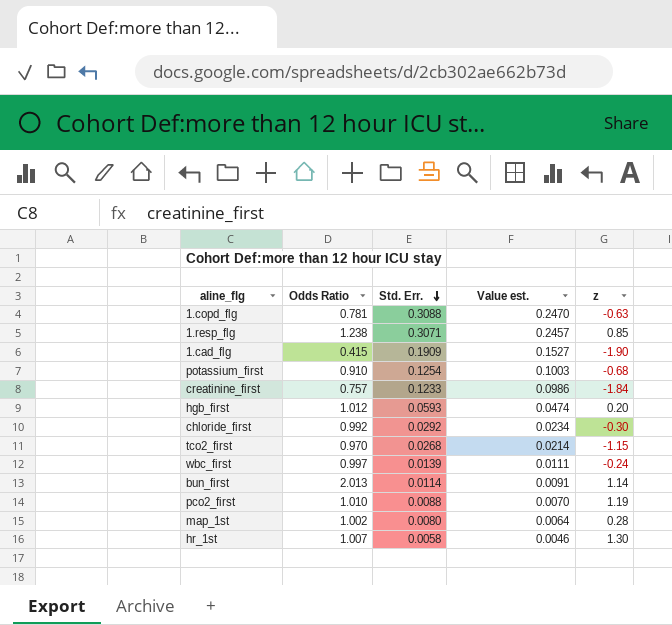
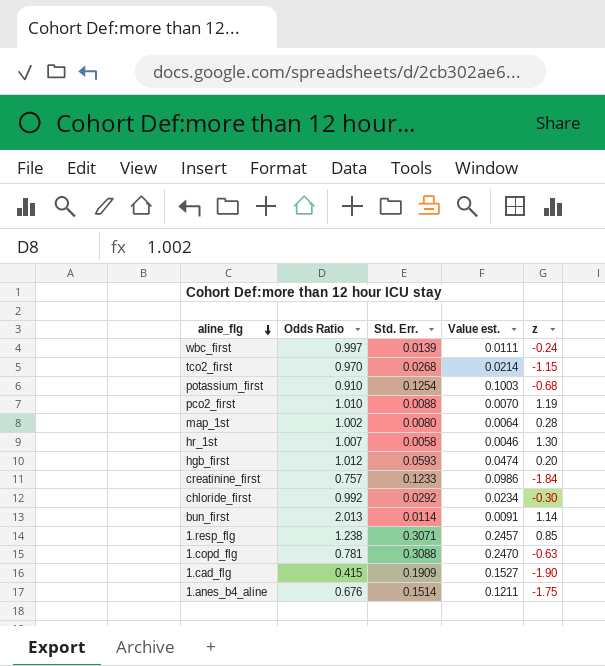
row order: Std. Err. descending -> aline_flg descending
row 1.anes_b4_aline: none -> 0.676 | 0.1514 | 0.1211 | -1.75

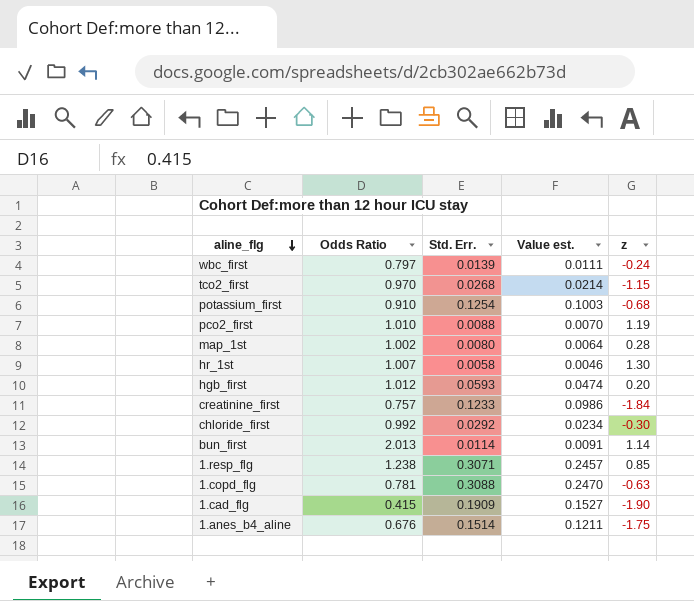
wbc_first | Odds Ratio: 0.997 -> 0.797

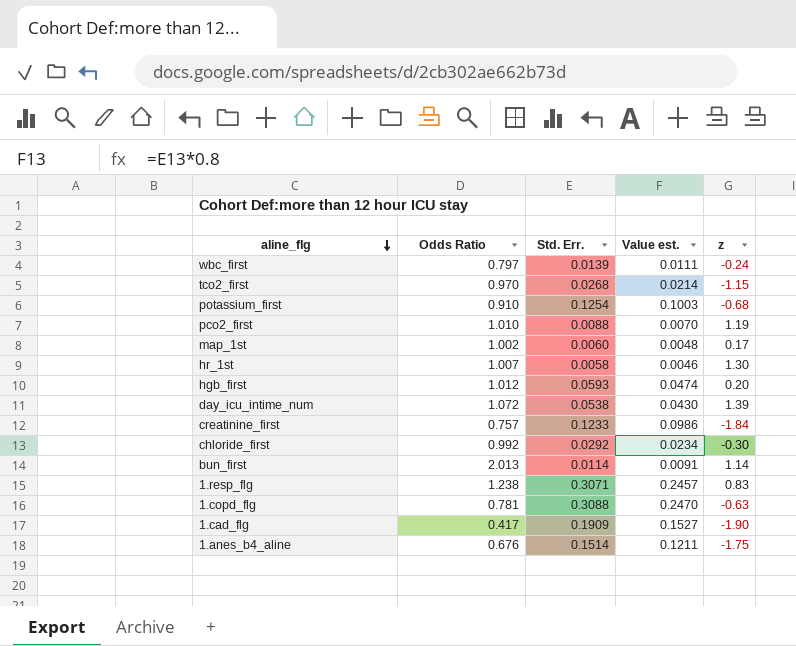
map_1st | Std. Err.: 0.0080 -> 0.0060
map_1st | Value est.: 0.0064 -> 0.0048
map_1st | z: 0.28 -> 0.17
row day_icu_intime_num: none -> 1.072 | 0.0538 | 0.0430 | 1.39
1.resp_flg | z: 0.85 -> 0.83
1.cad_flg | Odds Ratio: 0.415 -> 0.417

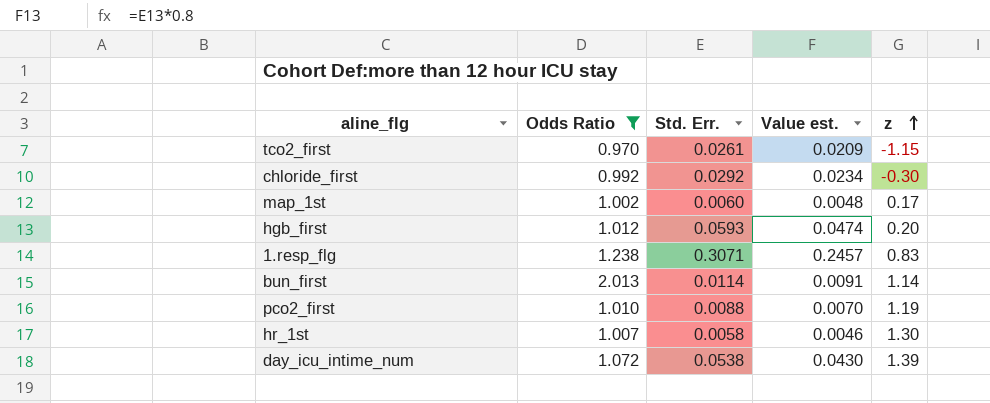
filter: none -> Odds Ratio >= 0.970
row order: aline_flg descending -> z ascending
tco2_first | Std. Err.: 0.0268 -> 0.0261
tco2_first | Value est.: 0.0214 -> 0.0209

